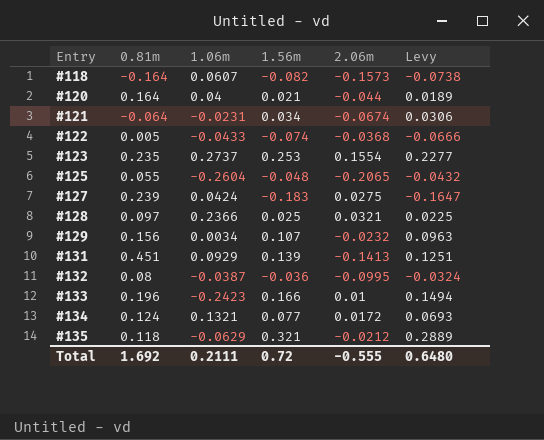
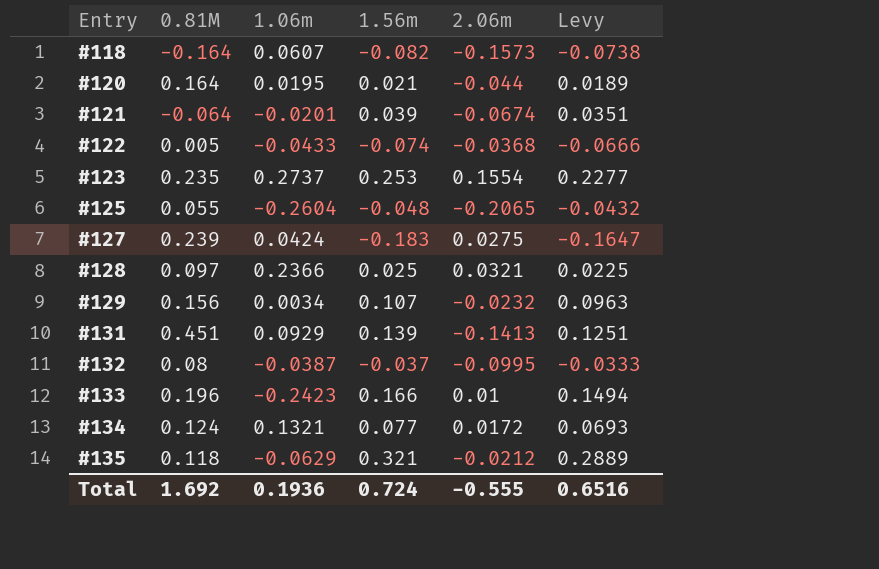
column name: 0.81m -> 0.81M
#120 | 1.06m: 0.04 -> 0.0195
#121 | 1.06m: -0.0231 -> -0.0201
#121 | 1.56m: 0.034 -> 0.039
#121 | Levy: 0.0306 -> 0.0351
#132 | 1.56m: -0.036 -> -0.037
#132 | Levy: -0.0324 -> -0.0333
Total | 1.06m: 0.2111 -> 0.1936
Total | 1.56m: 0.72 -> 0.724
Total | Levy: 0.6480 -> 0.6516

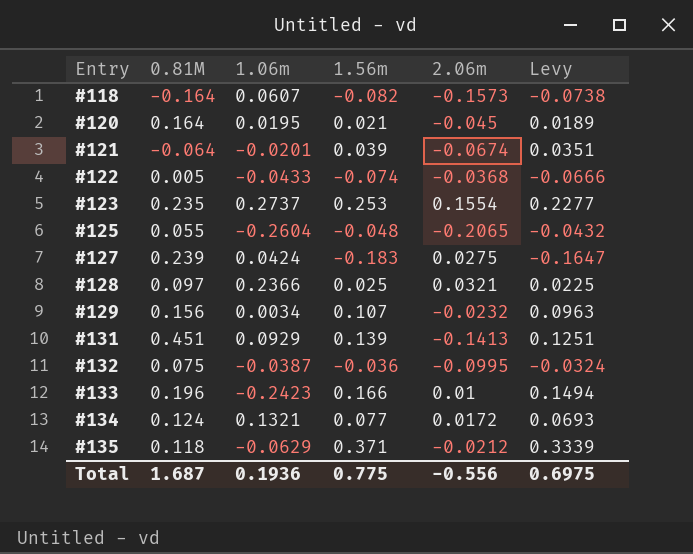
#120 | 2.06m: -0.044 -> -0.045
#132 | 0.81M: 0.08 -> 0.075
#132 | 1.56m: -0.037 -> -0.036
#132 | Levy: -0.0333 -> -0.0324
#135 | 1.56m: 0.321 -> 0.371
#135 | Levy: 0.2889 -> 0.3339
Total | 0.81M: 1.692 -> 1.687
Total | 1.56m: 0.724 -> 0.775
Total | 2.06m: -0.555 -> -0.556
Total | Levy: 0.6516 -> 0.6975

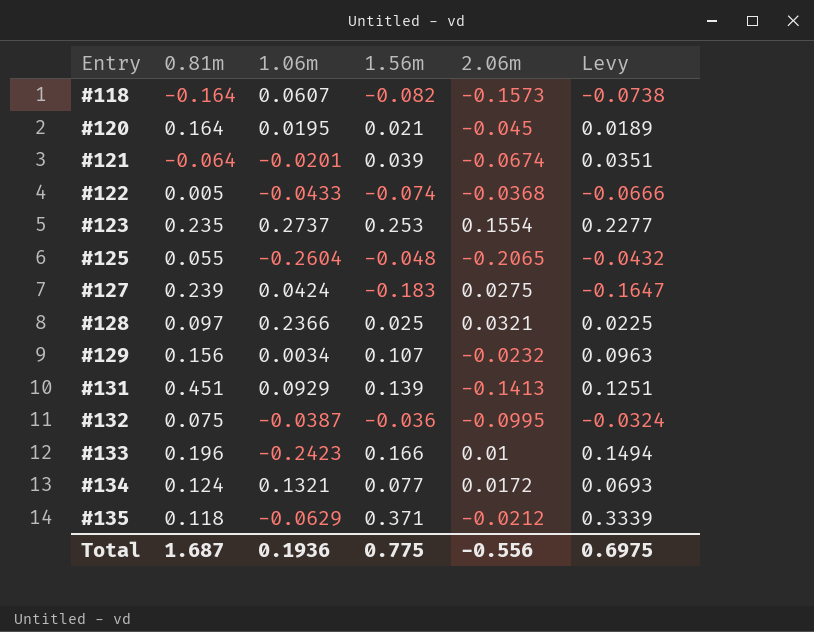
column name: 0.81M -> 0.81m

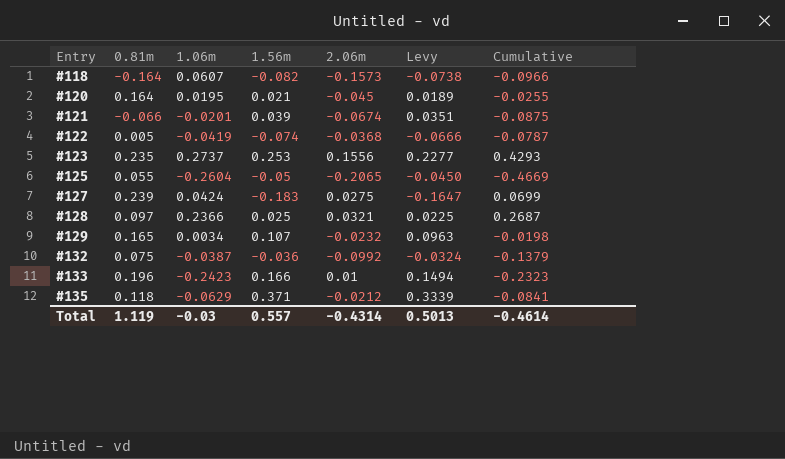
column Cumulative | formula: none -> [1.06m] + [2.06m]
row #131: 0.451 | 0.0929 | 0.139 | -0.1413 | 0.1251 -> none
row #134: 0.124 | 0.1321 | 0.077 | 0.0172 | 0.0693 -> none
#121 | 0.81m: -0.064 -> -0.066
#122 | 1.06m: -0.0433 -> -0.0419
#123 | 2.06m: 0.1554 -> 0.1556
#125 | 1.56m: -0.048 -> -0.05
#125 | Levy: -0.0432 -> -0.0450
#129 | 0.81m: 0.156 -> 0.165
#132 | 2.06m: -0.0995 -> -0.0992
Total | 0.81m: 1.687 -> 1.119
Total | 1.06m: 0.1936 -> -0.03
Total | 1.56m: 0.775 -> 0.557
Total | 2.06m: -0.556 -> -0.4314
Total | Levy: 0.6975 -> 0.5013

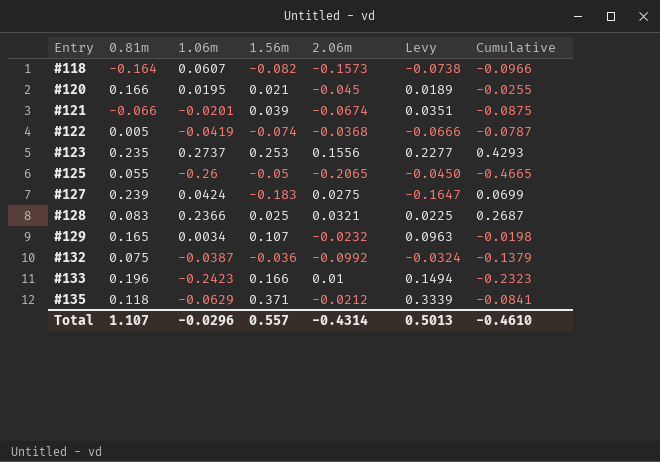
#120 | 0.81m: 0.164 -> 0.166
#125 | 1.06m: -0.2604 -> -0.26
#125 | Cumulative: -0.4669 -> -0.4665
#128 | 0.81m: 0.097 -> 0.083
Total | 0.81m: 1.119 -> 1.107
Total | 1.06m: -0.03 -> -0.0296
Total | Cumulative: -0.4614 -> -0.4610

